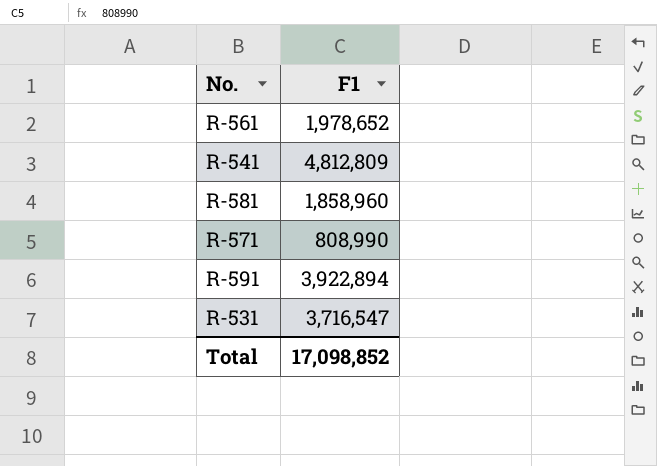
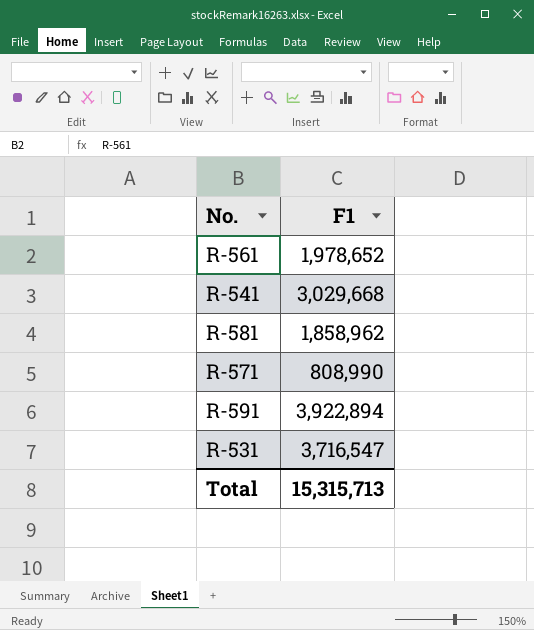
R-541 | F1: 4,812,809 -> 3,029,668
R-581 | F1: 1,858,960 -> 1,858,962
Total | F1: 17,098,852 -> 15,315,713

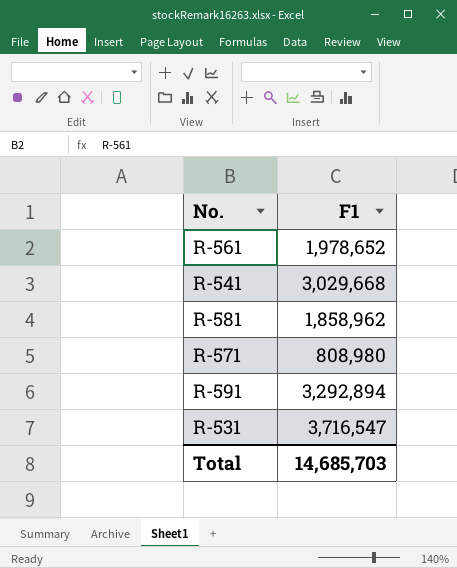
R-571 | F1: 808,990 -> 808,980
R-591 | F1: 3,922,894 -> 3,292,894
Total | F1: 15,315,713 -> 14,685,703

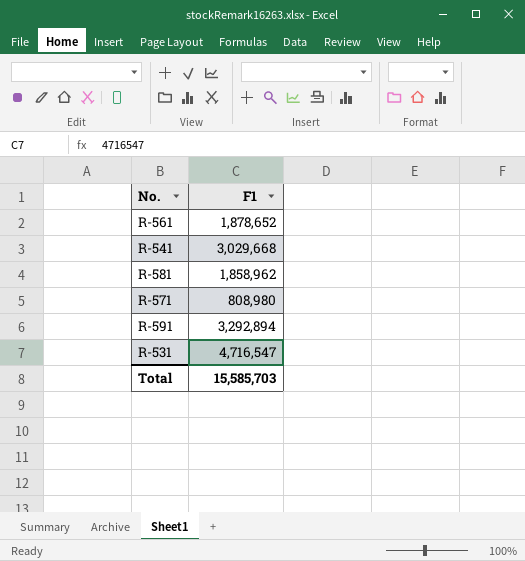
R-561 | F1: 1,978,652 -> 1,878,652
R-531 | F1: 3,716,547 -> 4,716,547
Total | F1: 14,685,703 -> 15,585,703

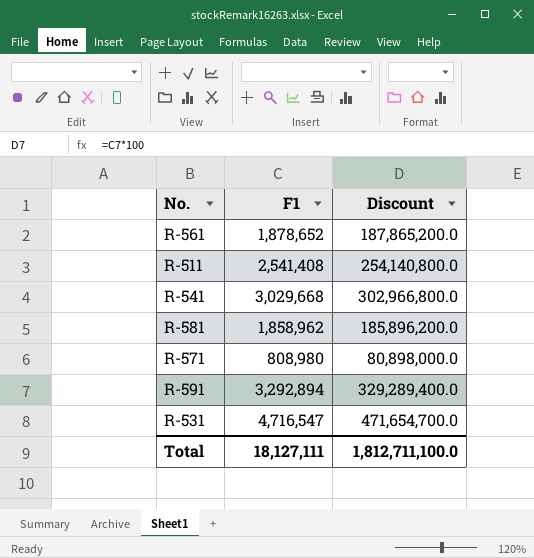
column Discount | formula: none -> [F1] * 100
row R-511: none -> 2,541,408 | 254,140,800.0
Total | F1: 15,585,703 -> 18,127,111

